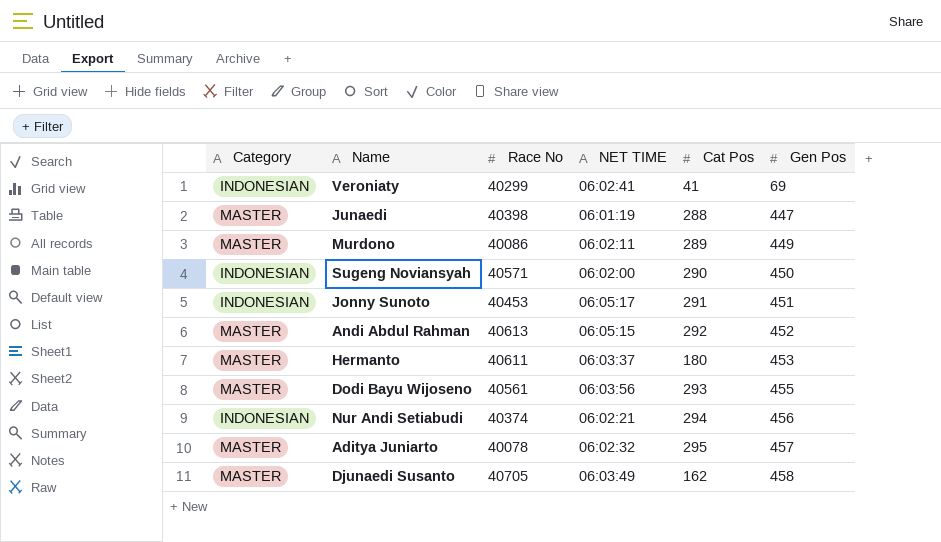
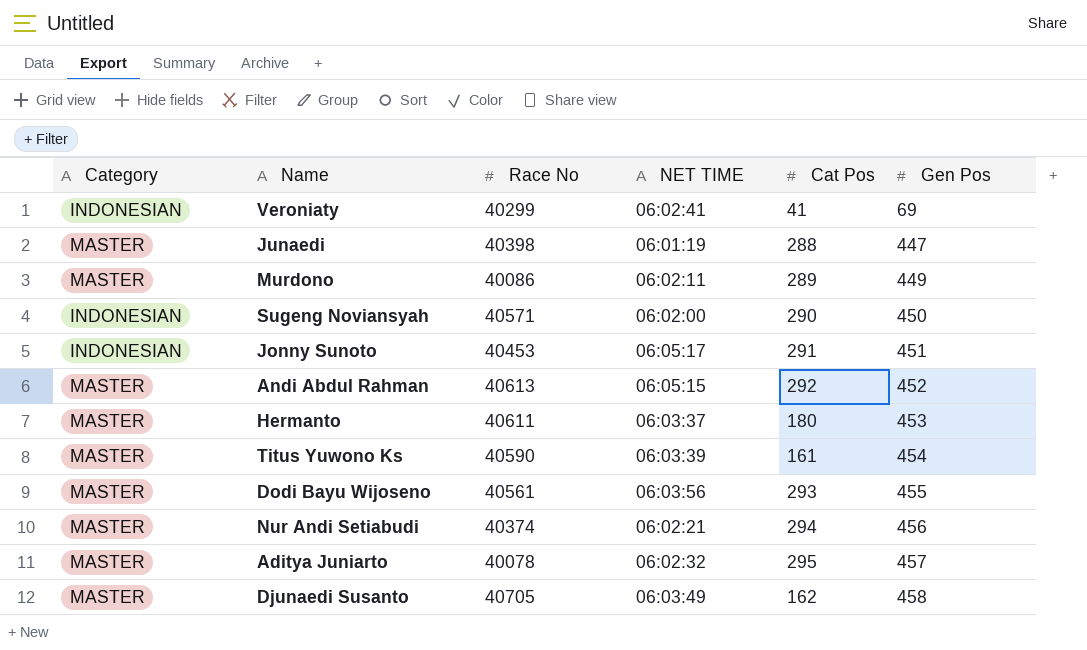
row Titus Yuwono Ks: none -> MASTER | 40590 | 06:03:39 | 161 | 454
Nur Andi Setiabudi | Category: INDONESIAN -> MASTER

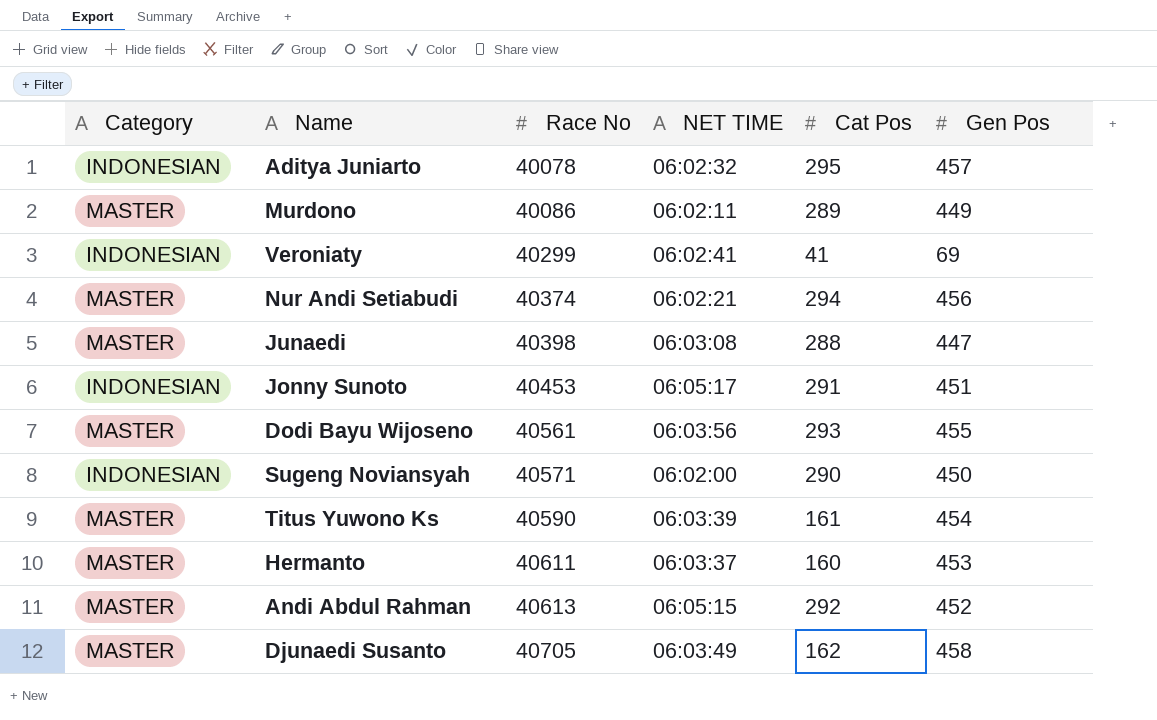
row order: Gen Pos ascending -> Race No ascending
Aditya Juniarto | Category: MASTER -> INDONESIAN
Junaedi | NET TIME: 06:01:19 -> 06:03:08
Hermanto | Cat Pos: 180 -> 160

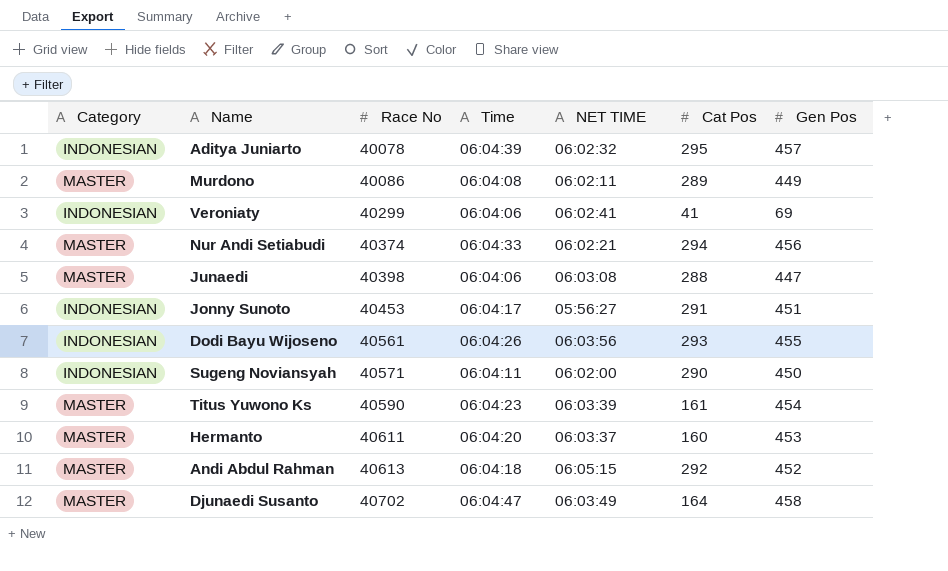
column Time | position: none -> 4
Jonny Sunoto | NET TIME: 06:05:17 -> 05:56:27
Dodi Bayu Wijoseno | Category: MASTER -> INDONESIAN
Djunaedi Susanto | Race No: 40705 -> 40702
Djunaedi Susanto | Cat Pos: 162 -> 164

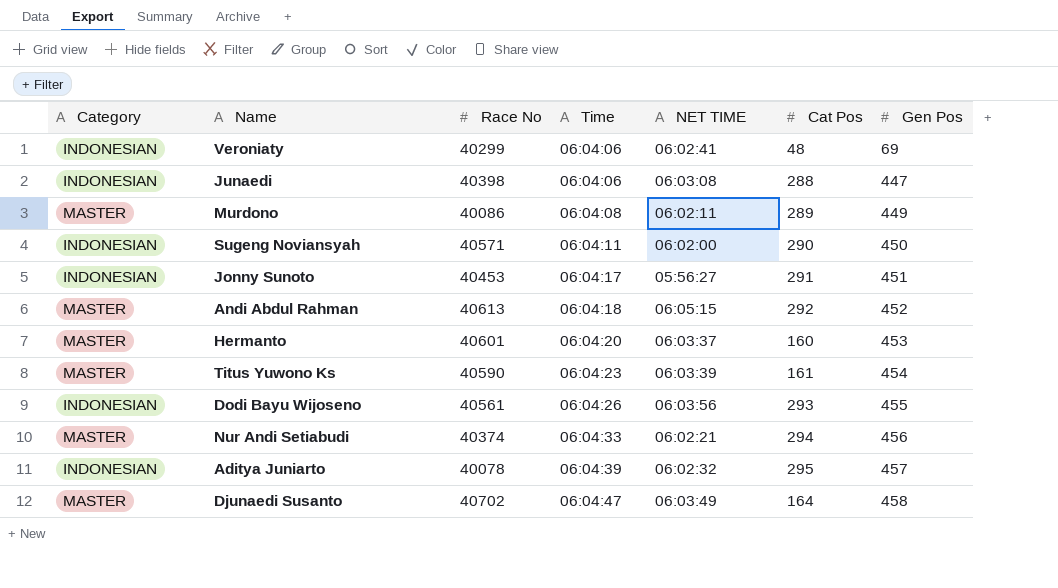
row order: Race No ascending -> Time ascending
Veroniaty | Cat Pos: 41 -> 48
Junaedi | Category: MASTER -> INDONESIAN
Hermanto | Race No: 40611 -> 40601

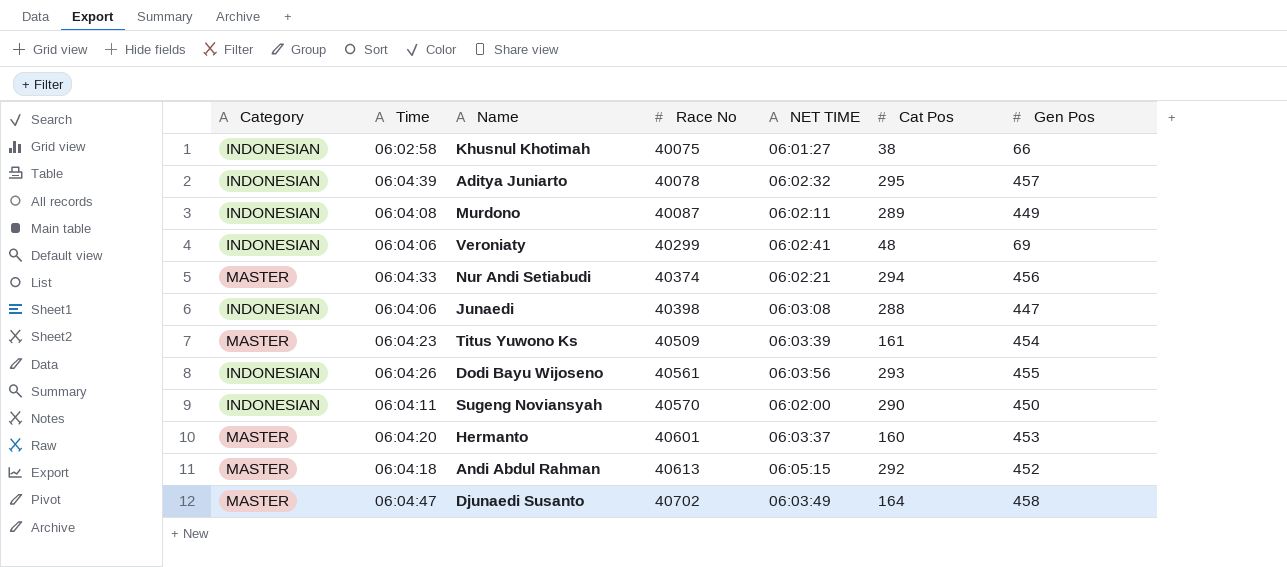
row order: Time ascending -> Race No ascending
column Time | position: 4 -> 2
row Jonny Sunoto: INDONESIAN | 40453 | 06:04:17 | 05:56:27 | 291 | 451 -> none
row Khusnul Khotimah: none -> INDONESIAN | 06:02:58 | 40075 | 06:01:27 | 38 | 66
Murdono | Category: MASTER -> INDONESIAN
Murdono | Race No: 40086 -> 40087
Titus Yuwono Ks | Race No: 40590 -> 40509
Sugeng Noviansyah | Race No: 40571 -> 40570

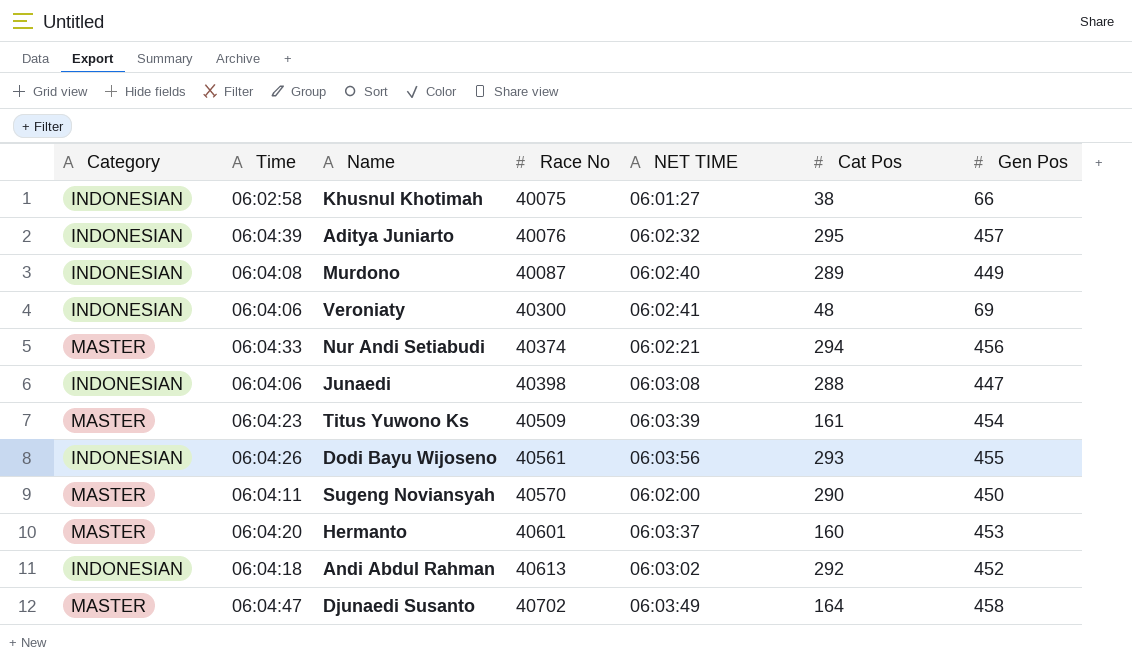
Aditya Juniarto | Race No: 40078 -> 40076
Murdono | NET TIME: 06:02:11 -> 06:02:40
Veroniaty | Race No: 40299 -> 40300
Sugeng Noviansyah | Category: INDONESIAN -> MASTER
Andi Abdul Rahman | Category: MASTER -> INDONESIAN
Andi Abdul Rahman | NET TIME: 06:05:15 -> 06:03:02

